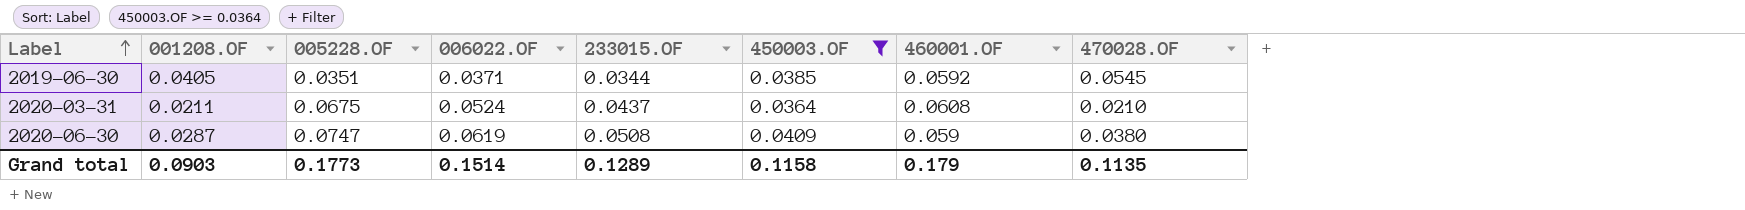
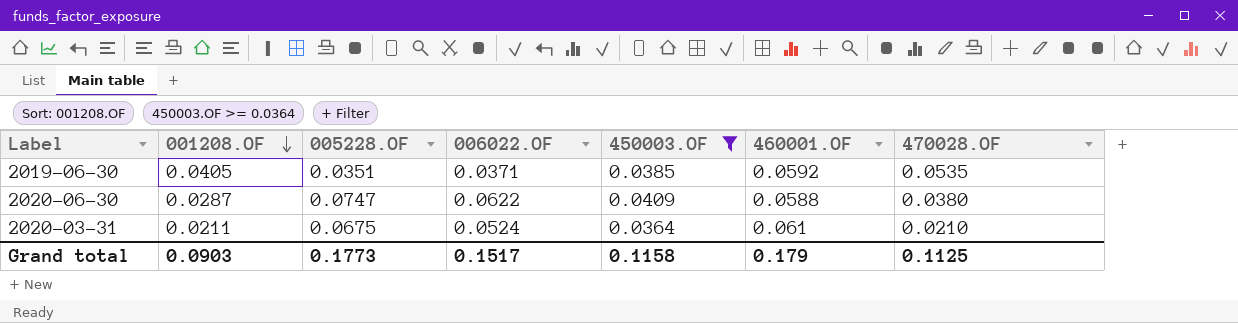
row order: Label ascending -> 001208.OF descending
column 233015.OF | position: 5 -> none
2019-06-30 | 470028.OF: 0.0545 -> 0.0535
2020-06-30 | 006022.OF: 0.0619 -> 0.0622
2020-06-30 | 460001.OF: 0.059 -> 0.0588
2020-03-31 | 460001.OF: 0.0608 -> 0.061
Grand total | 006022.OF: 0.1514 -> 0.1517
Grand total | 470028.OF: 0.1135 -> 0.1125

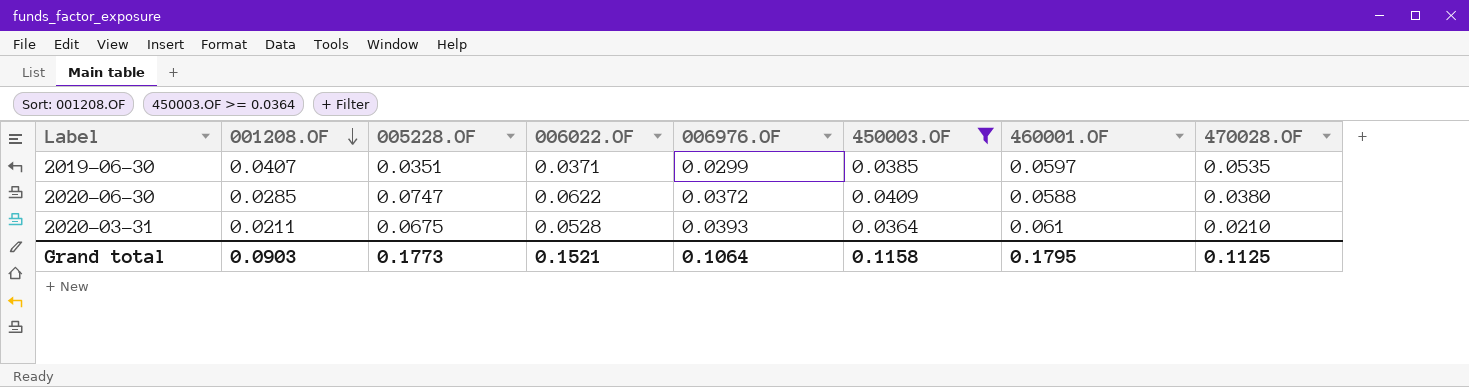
column 006976.OF | position: none -> 5
2019-06-30 | 001208.OF: 0.0405 -> 0.0407
2019-06-30 | 460001.OF: 0.0592 -> 0.0597
2020-06-30 | 001208.OF: 0.0287 -> 0.0285
2020-03-31 | 006022.OF: 0.0524 -> 0.0528
Grand total | 006022.OF: 0.1517 -> 0.1521
Grand total | 460001.OF: 0.179 -> 0.1795

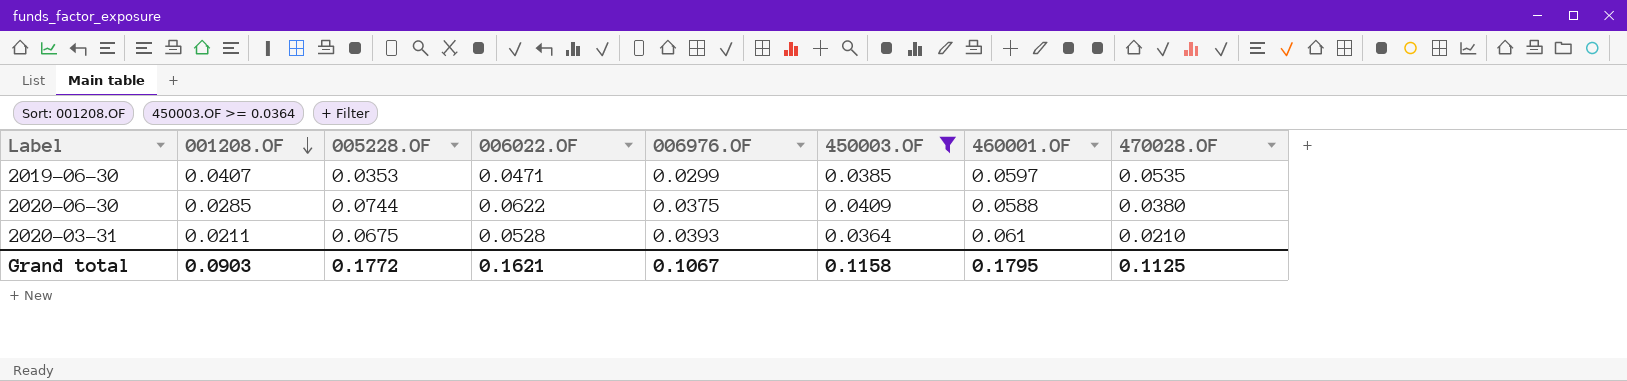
2019-06-30 | 005228.OF: 0.0351 -> 0.0353
2019-06-30 | 006022.OF: 0.0371 -> 0.0471
2020-06-30 | 005228.OF: 0.0747 -> 0.0744
2020-06-30 | 006976.OF: 0.0372 -> 0.0375
Grand total | 005228.OF: 0.1773 -> 0.1772
Grand total | 006022.OF: 0.1521 -> 0.1621
Grand total | 006976.OF: 0.1064 -> 0.1067

